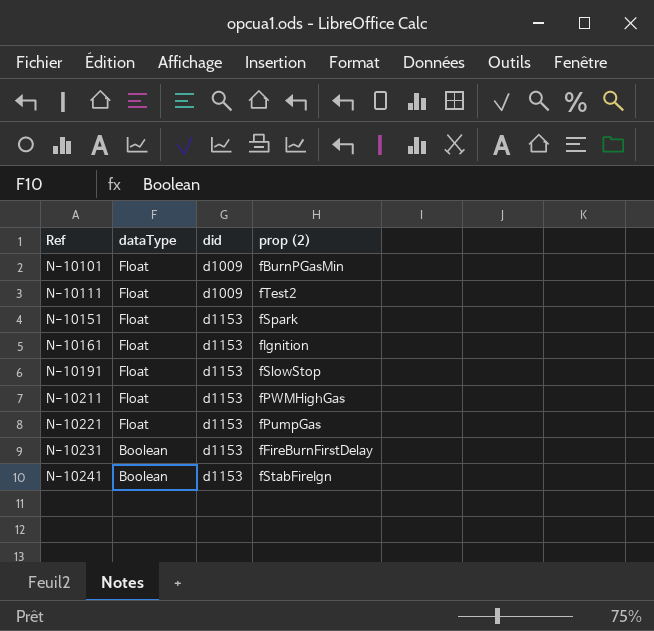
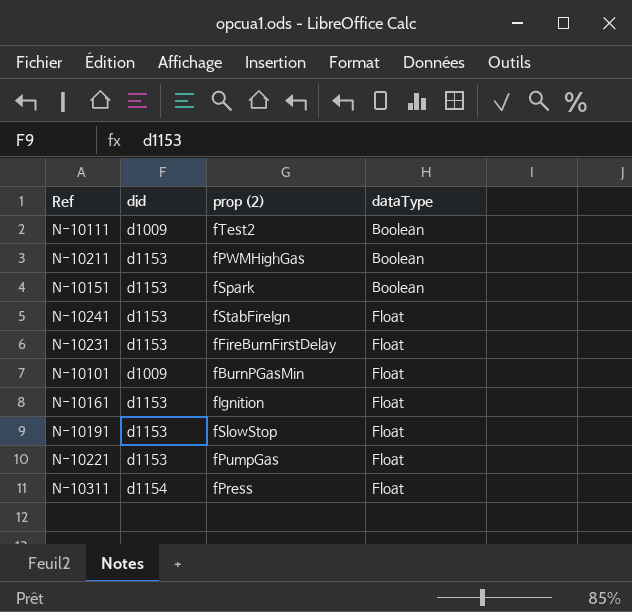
row order: Ref ascending -> dataType ascending
column dataType | position: 2 -> 4
N-10111 | dataType: Float -> Boolean
N-10211 | dataType: Float -> Boolean
N-10151 | dataType: Float -> Boolean
N-10241 | dataType: Boolean -> Float
N-10231 | dataType: Boolean -> Float
row N-10311: none -> d1154 | fPress | Float

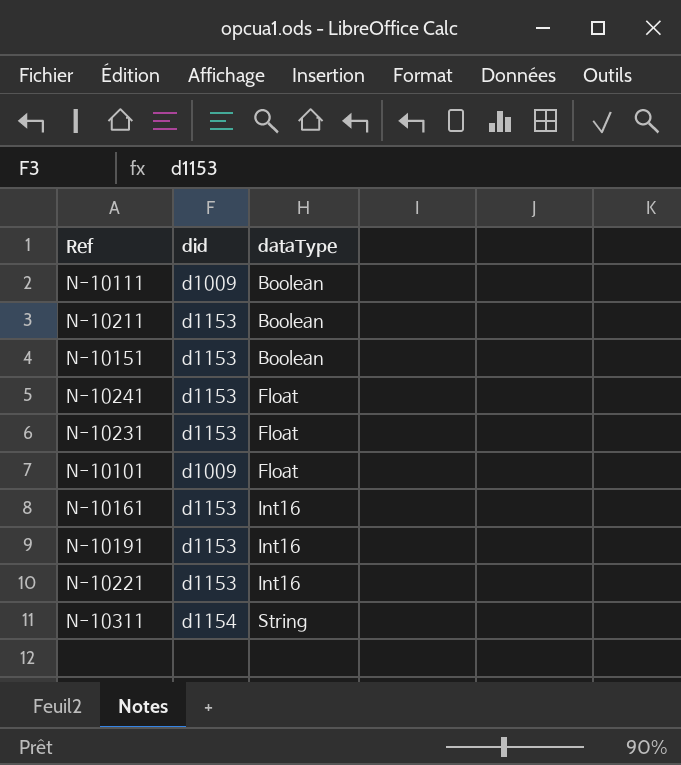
column prop (2) | position: 3 -> none
N-10161 | dataType: Float -> Int16
N-10191 | dataType: Float -> Int16
N-10221 | dataType: Float -> Int16
N-10311 | dataType: Float -> String

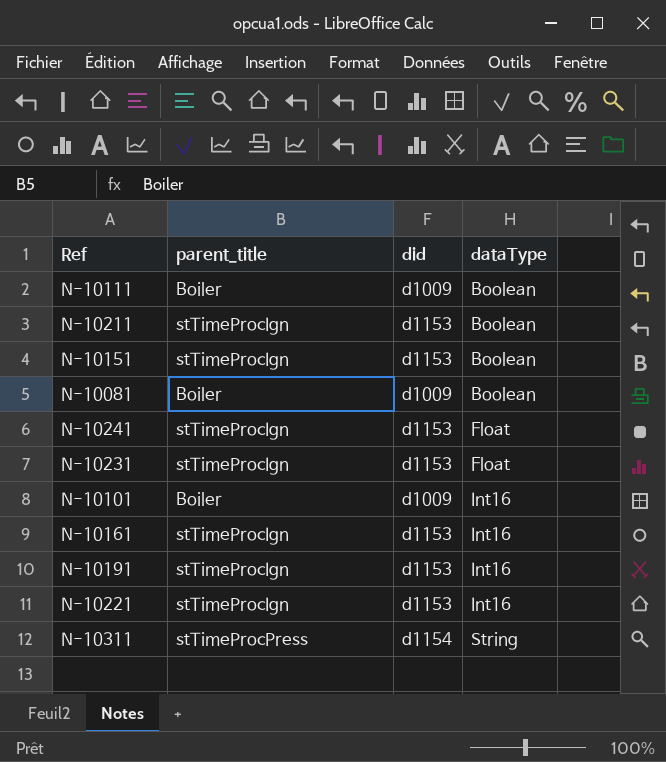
column parent_title | position: none -> 2
row N-10081: none -> Boiler | d1009 | Boolean
N-10101 | dataType: Float -> Int16

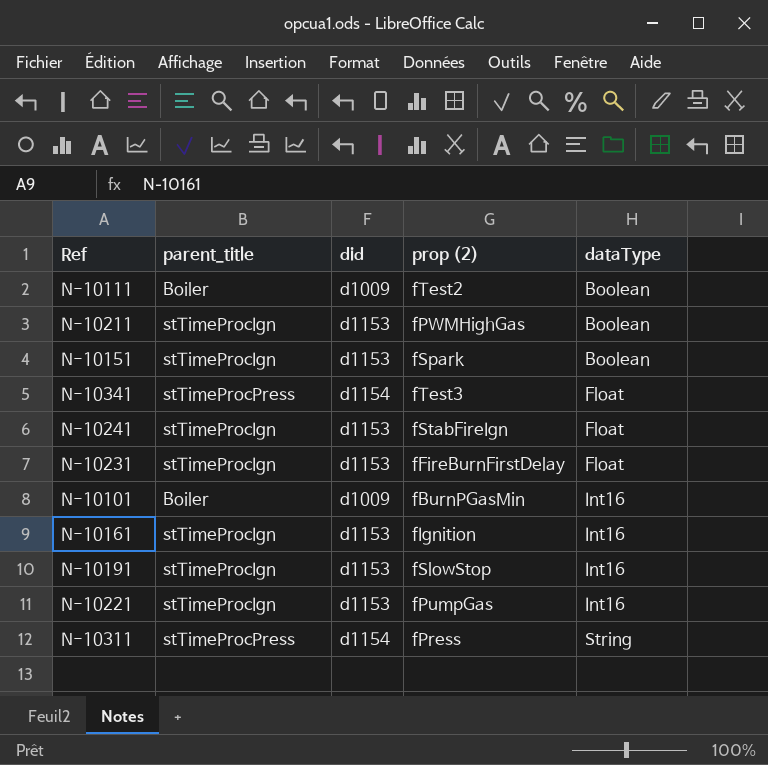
column prop (2) | position: none -> 4
row N-10081: Boiler | d1009 | Boolean -> none
row N-10341: none -> stTimeProcPress | d1154 | fTest3 | Float

